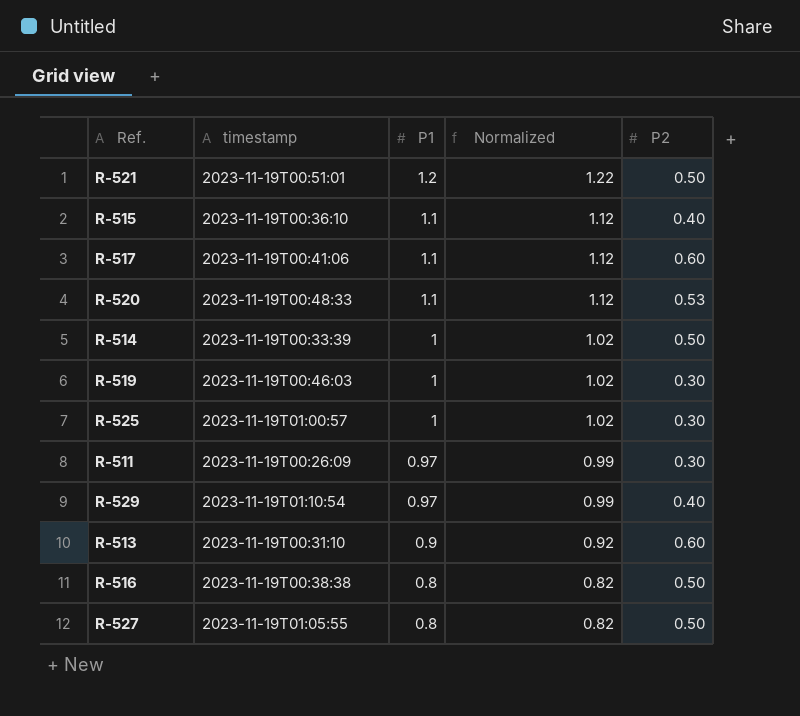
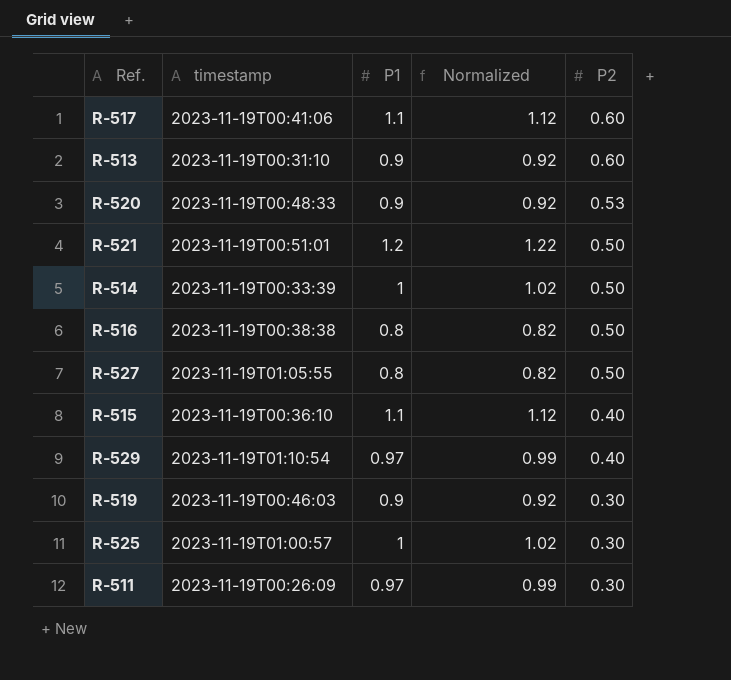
row order: P1 descending -> P2 descending
R-520 | P1: 1.1 -> 0.9
R-520 | Normalized: 1.12 -> 0.92
R-519 | P1: 1 -> 0.9
R-519 | Normalized: 1.02 -> 0.92

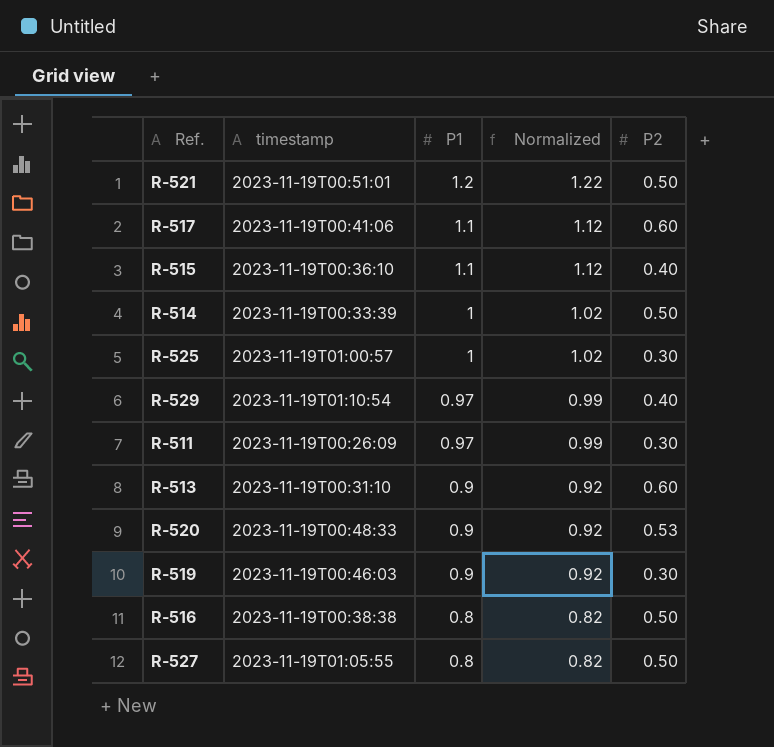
row order: P2 descending -> P1 descending

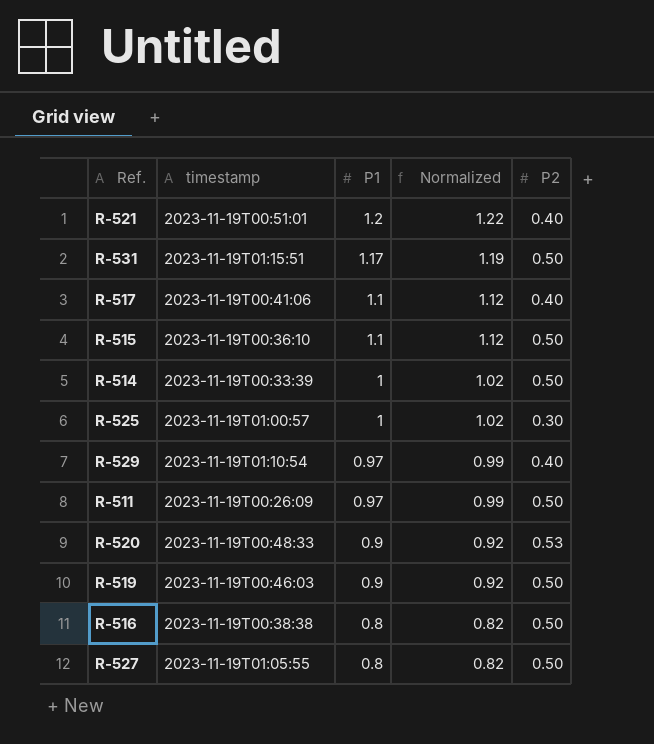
row R-513: 2023-11-19T00:31:10 | 0.9 | 0.92 | 0.60 -> none
R-521 | P2: 0.50 -> 0.40
row R-531: none -> 2023-11-19T01:15:51 | 1.17 | 1.19 | 0.50
R-517 | P2: 0.60 -> 0.40
R-515 | P2: 0.40 -> 0.50
R-511 | P2: 0.30 -> 0.50
R-519 | P2: 0.30 -> 0.50

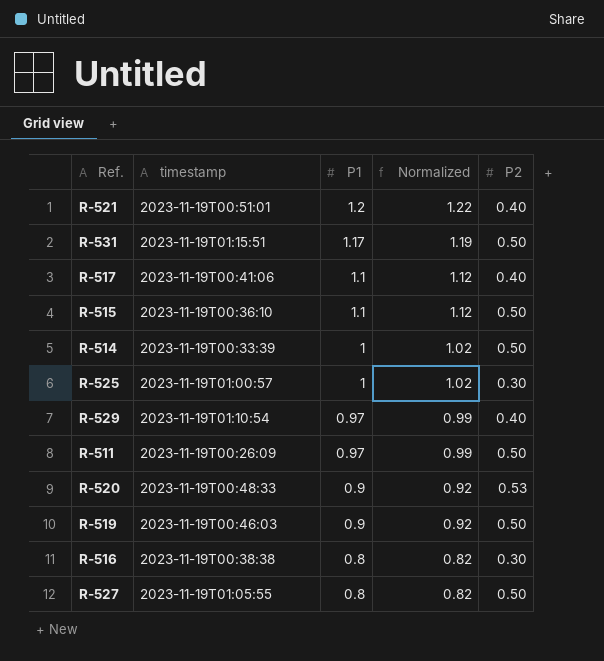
R-516 | P2: 0.50 -> 0.30

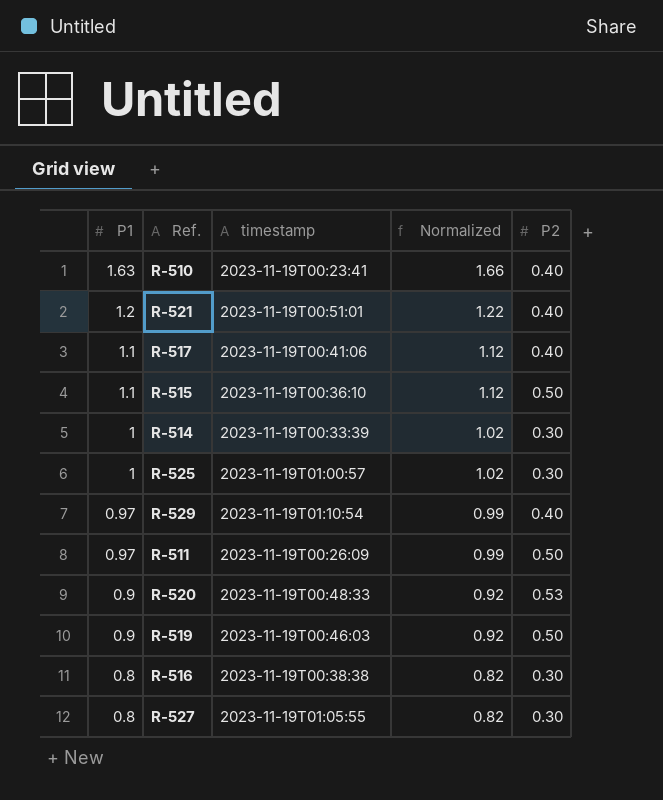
column P1 | position: 3 -> 1
row R-531: 2023-11-19T01:15:51 | 1.17 | 1.19 | 0.50 -> none
row R-510: none -> 1.63 | 2023-11-19T00:23:41 | 1.66 | 0.40
R-514 | P2: 0.50 -> 0.30
R-527 | P2: 0.50 -> 0.30

